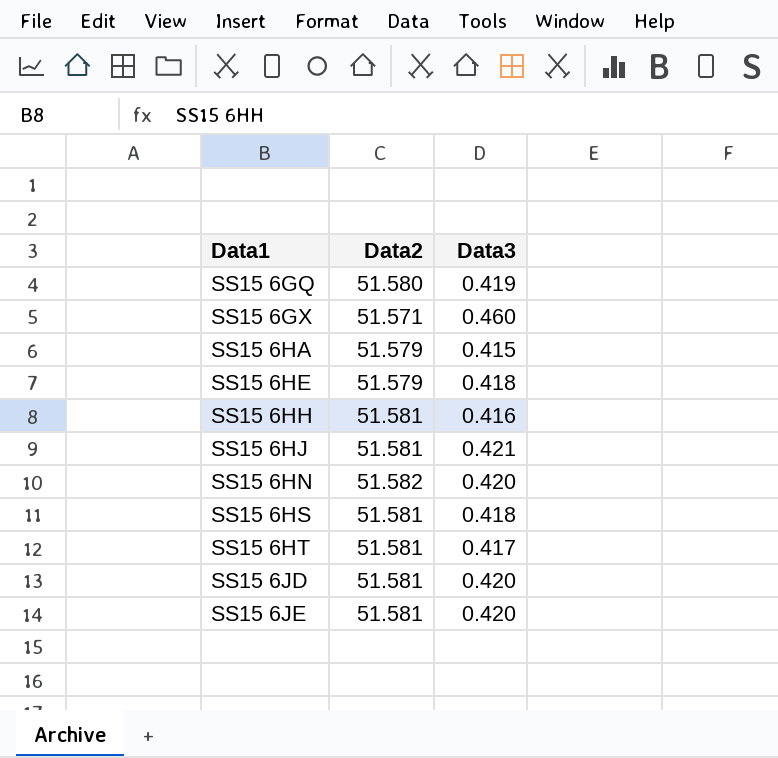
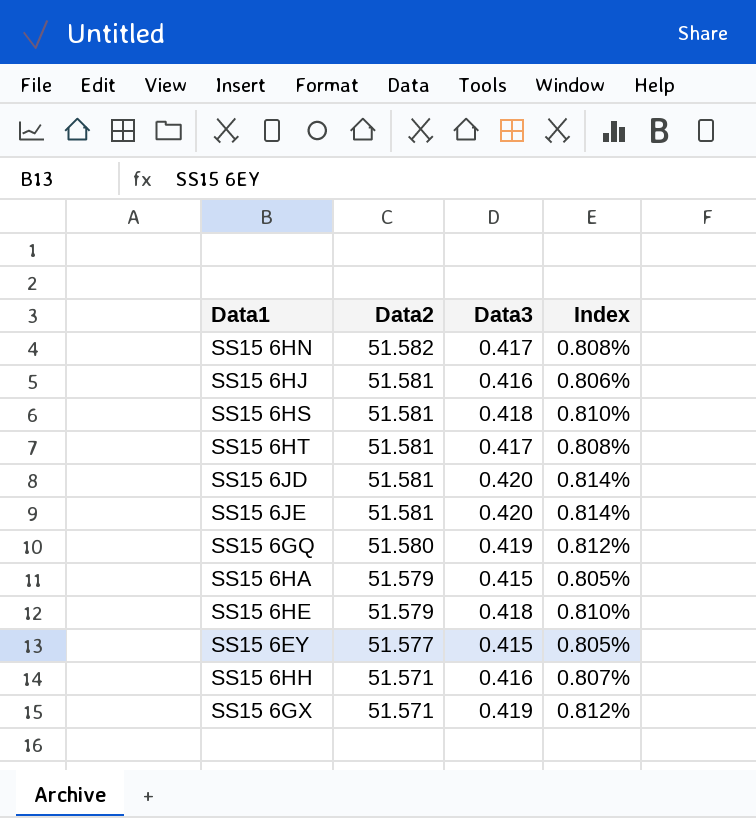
row order: Data1 ascending -> Data2 descending
column Index | formula: none -> [Data3] / [Data2]
SS15 6HN | Data3: 0.420 -> 0.417
SS15 6HJ | Data3: 0.421 -> 0.416
row SS15 6EY: none -> 51.577 | 0.415 | 0.805%
SS15 6HH | Data2: 51.581 -> 51.571
SS15 6GX | Data3: 0.460 -> 0.419

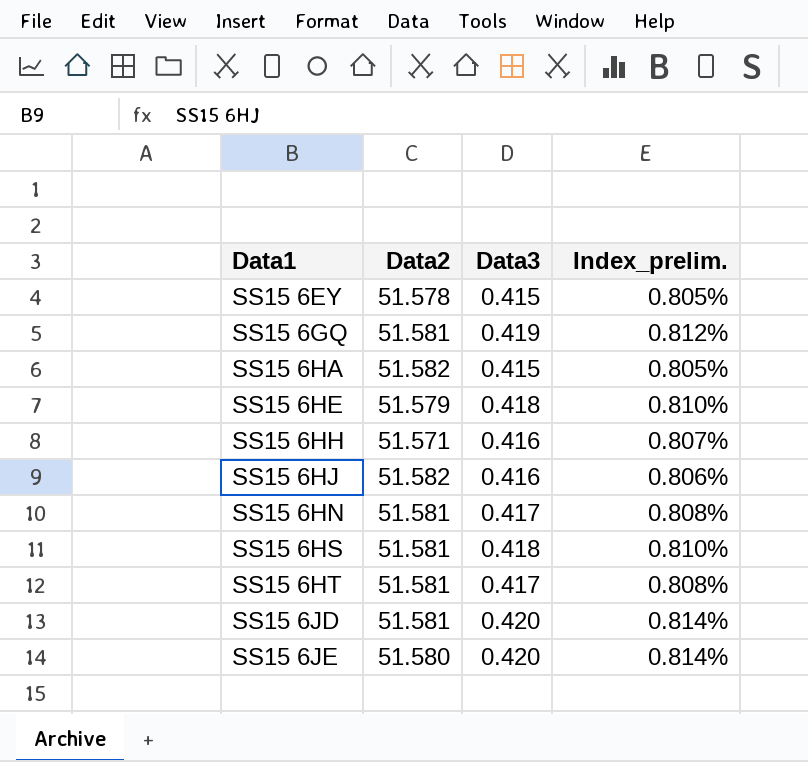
row order: Data2 descending -> Data1 ascending
column name: Index -> Index_prelim.
row SS15 6GX: 51.571 | 0.419 | 0.812% -> none
SS15 6EY | Data2: 51.577 -> 51.578
SS15 6GQ | Data2: 51.580 -> 51.581
SS15 6HA | Data2: 51.579 -> 51.582
SS15 6HJ | Data2: 51.581 -> 51.582
SS15 6HN | Data2: 51.582 -> 51.581
SS15 6JE | Data2: 51.581 -> 51.580

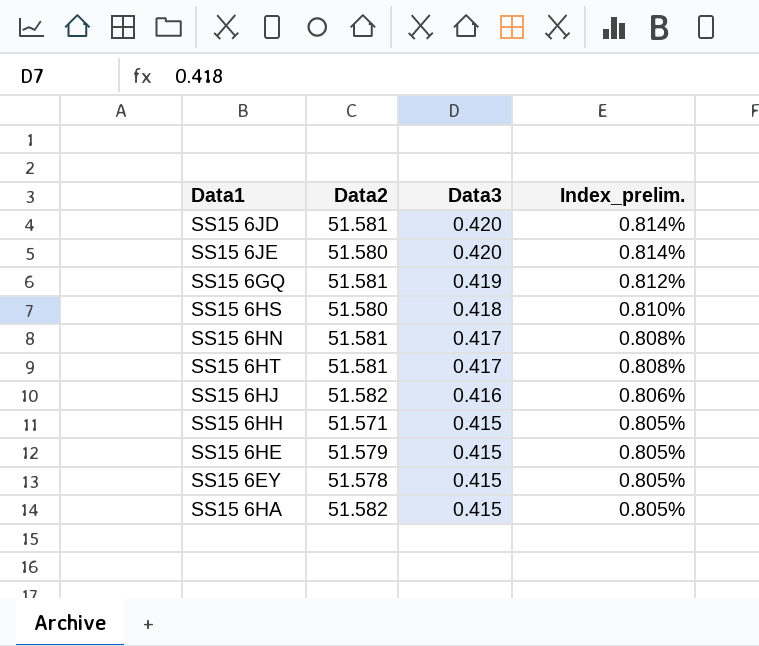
row order: Data1 ascending -> Data3 descending
SS15 6HS | Data2: 51.581 -> 51.580
SS15 6HH | Data3: 0.416 -> 0.415
SS15 6HH | Index_prelim.: 0.807% -> 0.805%
SS15 6HE | Data3: 0.418 -> 0.415
SS15 6HE | Index_prelim.: 0.810% -> 0.805%

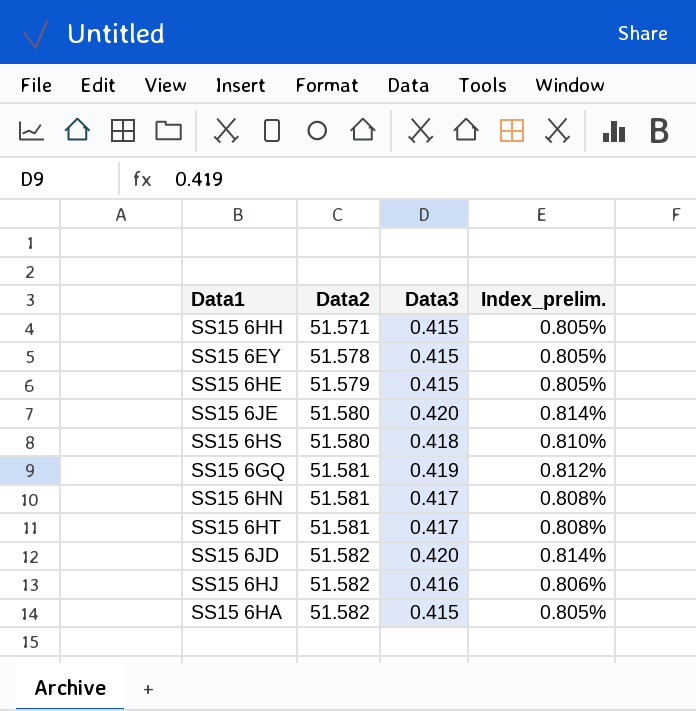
row order: Data3 descending -> Data2 ascending
SS15 6JD | Data2: 51.581 -> 51.582

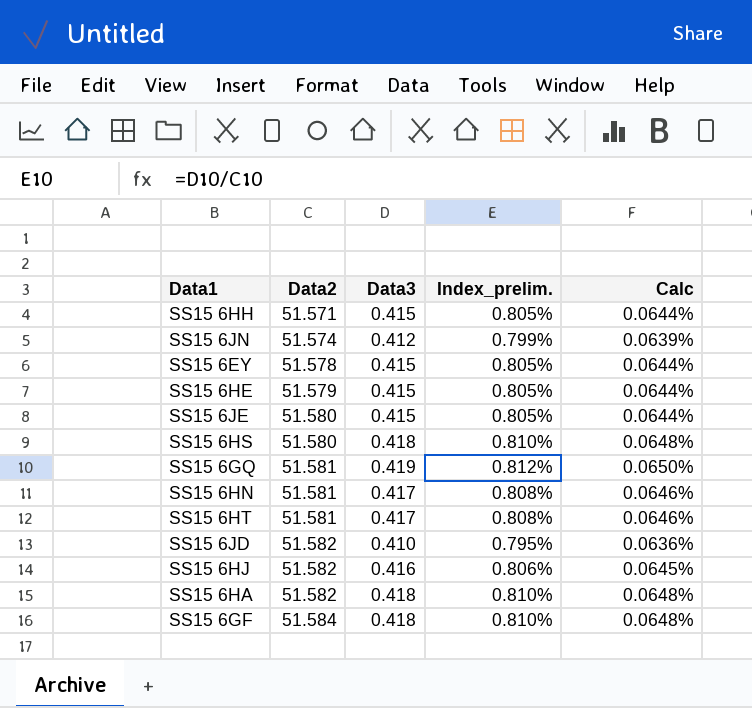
column Calc | formula: none -> [Index_prelim.] * 0.08
row SS15 6JN: none -> 51.574 | 0.412 | 0.799% | 0.0639%
SS15 6JE | Data3: 0.420 -> 0.415
SS15 6JE | Index_prelim.: 0.814% -> 0.805%
SS15 6JD | Data3: 0.420 -> 0.410
SS15 6JD | Index_prelim.: 0.814% -> 0.795%
SS15 6HA | Data3: 0.415 -> 0.418
SS15 6HA | Index_prelim.: 0.805% -> 0.810%
row SS15 6GF: none -> 51.584 | 0.418 | 0.810% | 0.0648%

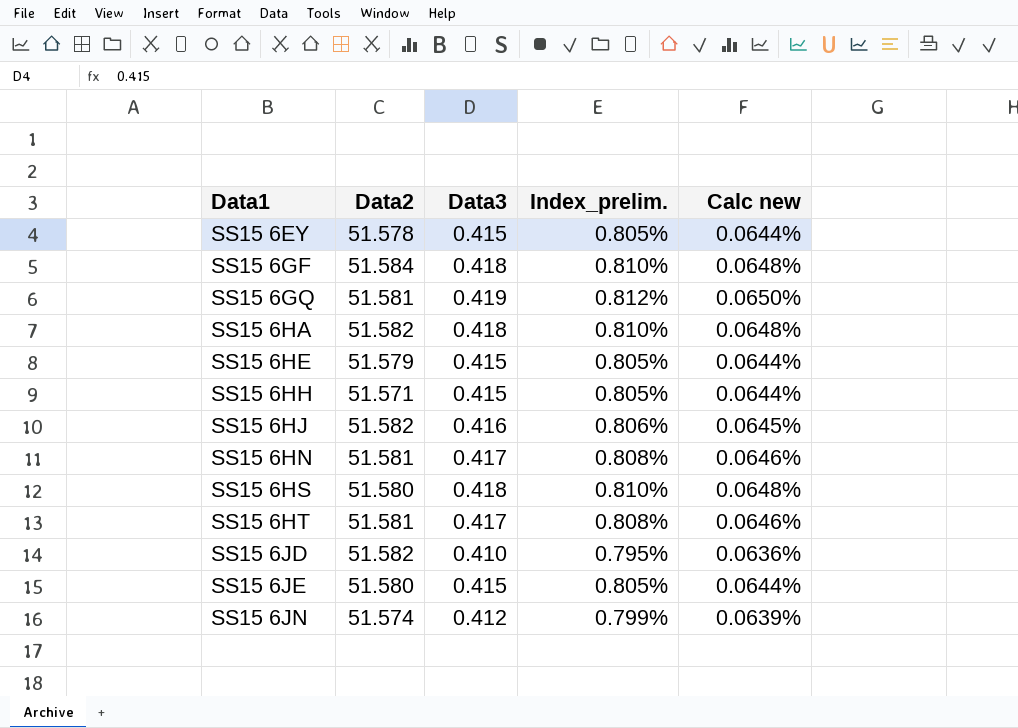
row order: Data2 ascending -> Data1 ascending
column name: Calc -> Calc new

